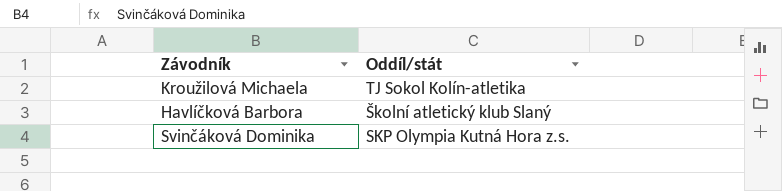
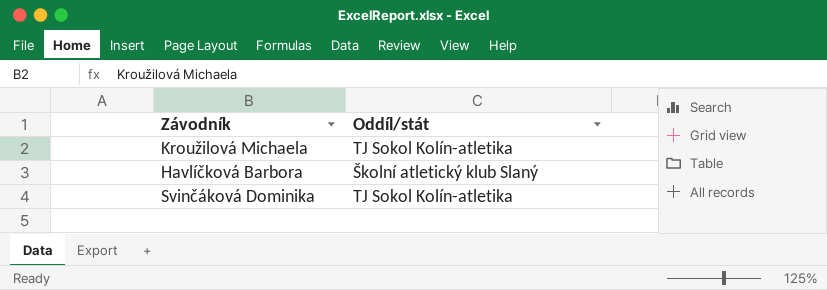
Svinčáková Dominika | Oddíl/stát: SKP Olympia Kutná Hora z.s. -> TJ Sokol Kolín-atletika

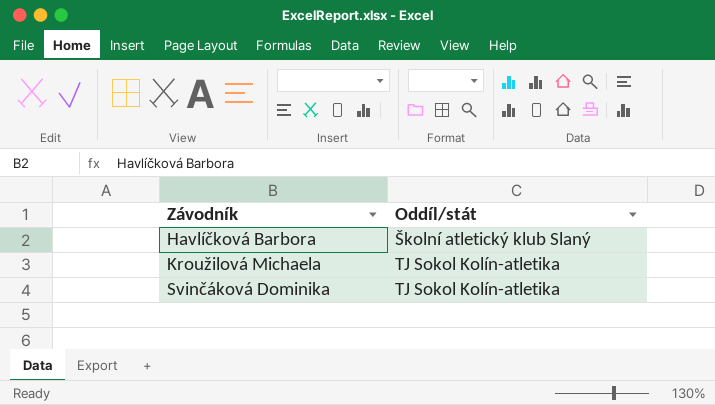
row order: none -> Závodník ascending

